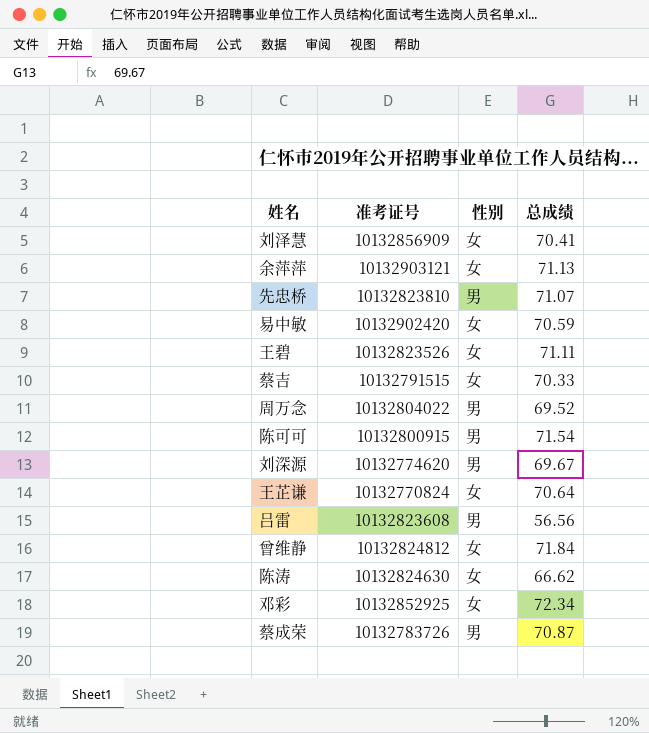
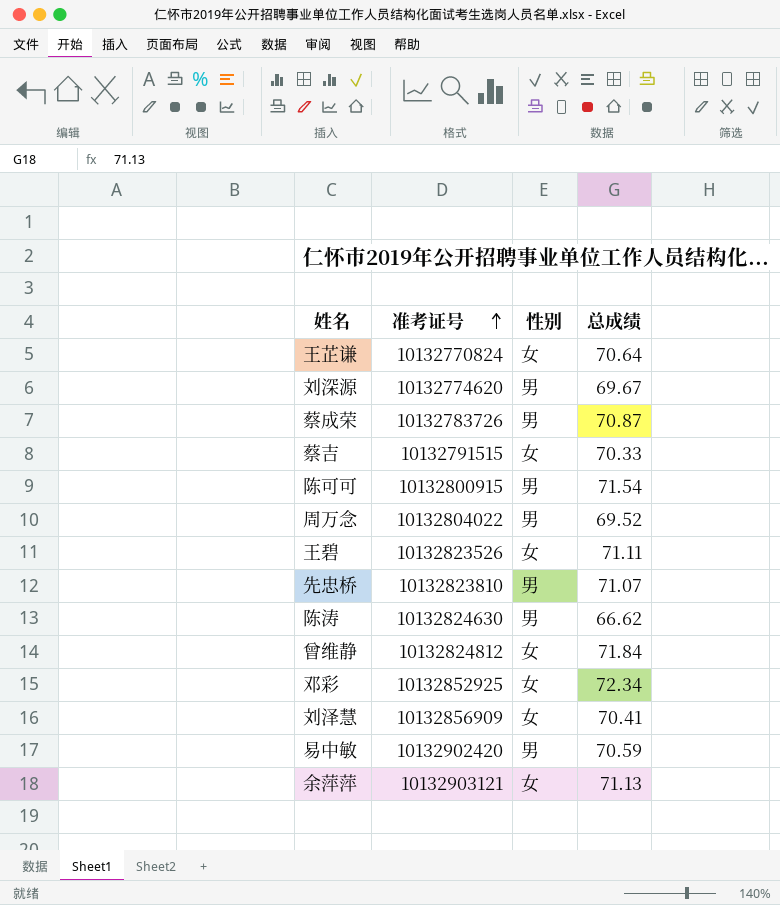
row order: none -> 准考证号 ascending
row 吕雷: 10132823608 | 男 | 56.56 -> none
陈涛 | 性别: 女 -> 男
易中敏 | 性别: 女 -> 男

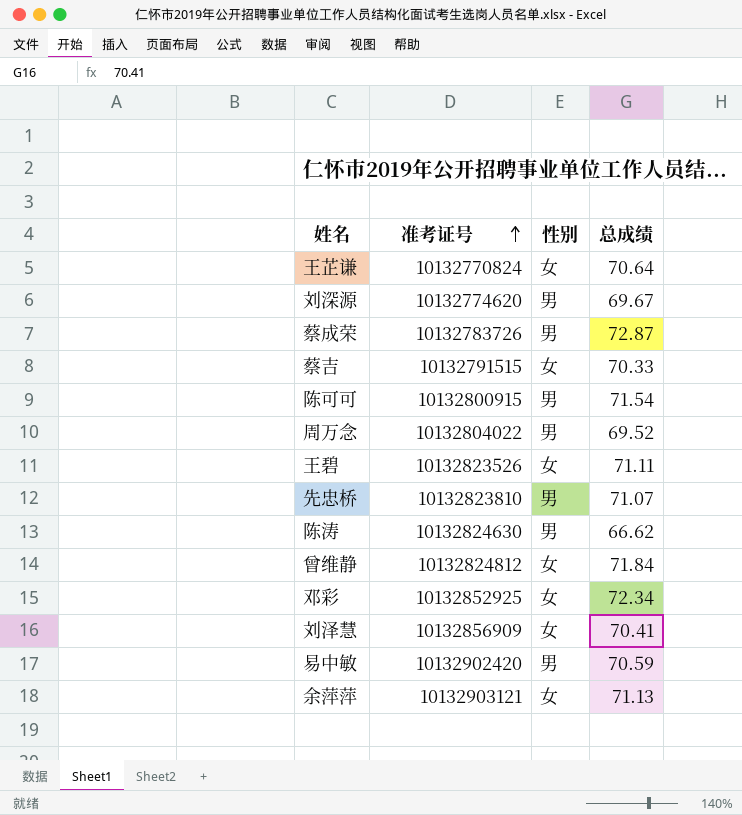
蔡成荣 | 总成绩: 70.87 -> 72.87

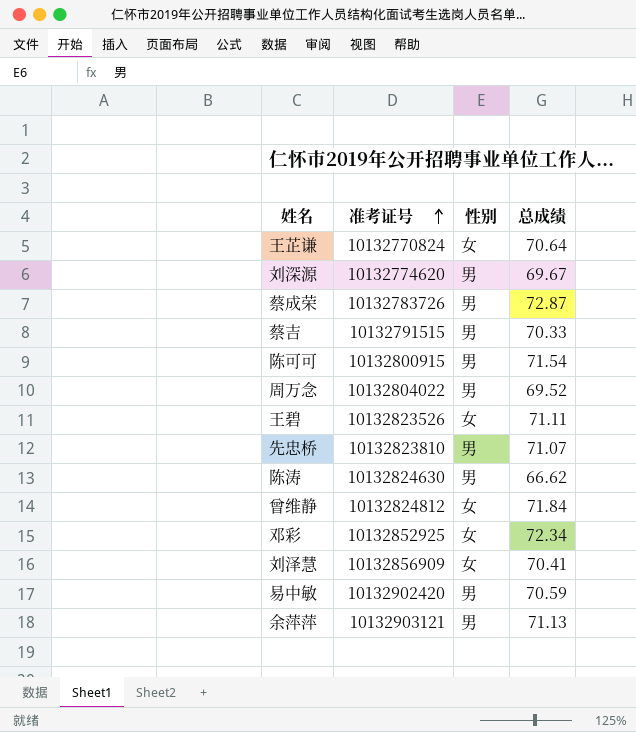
蔡吉 | 性别: 女 -> 男
余萍萍 | 性别: 女 -> 男

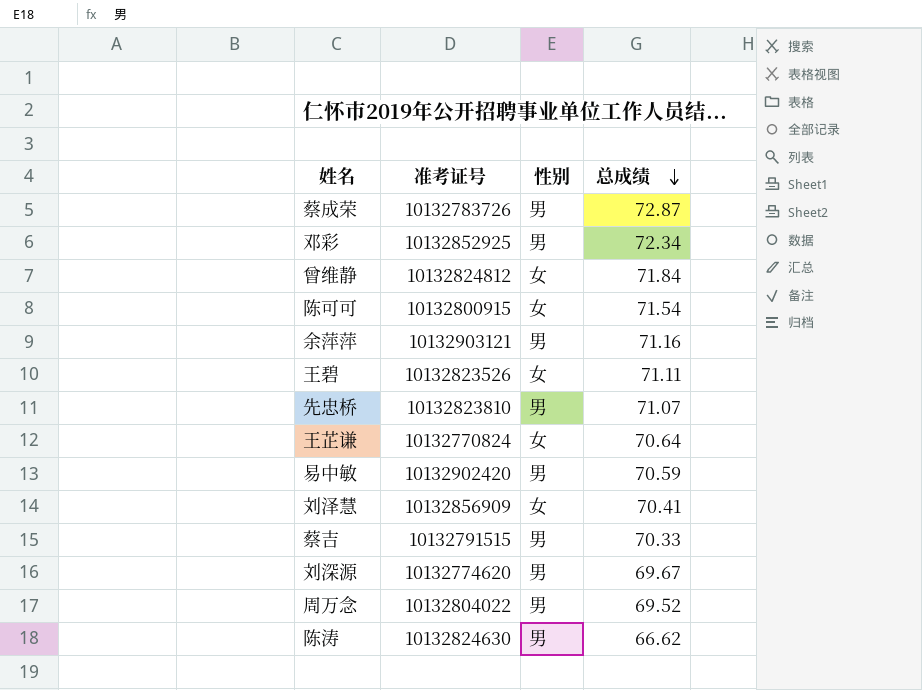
row order: 准考证号 ascending -> 总成绩 descending
邓彩 | 性别: 女 -> 男
陈可可 | 性别: 男 -> 女
余萍萍 | 总成绩: 71.13 -> 71.16

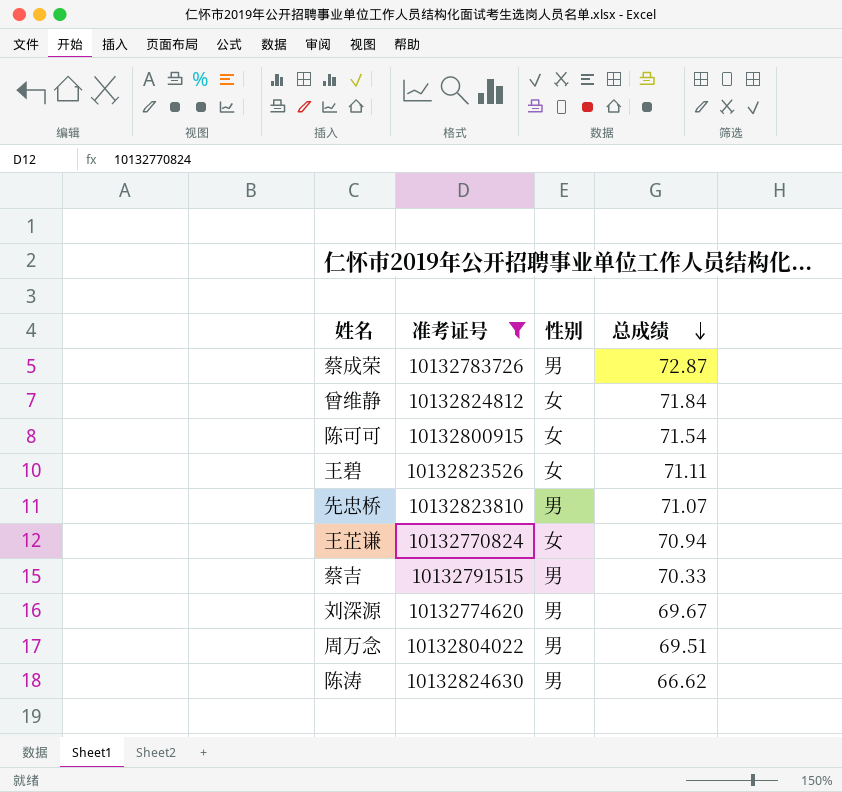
filter: none -> 准考证号 <= 10132824812
王芷谦 | 总成绩: 70.64 -> 70.94
周万念 | 总成绩: 69.52 -> 69.51

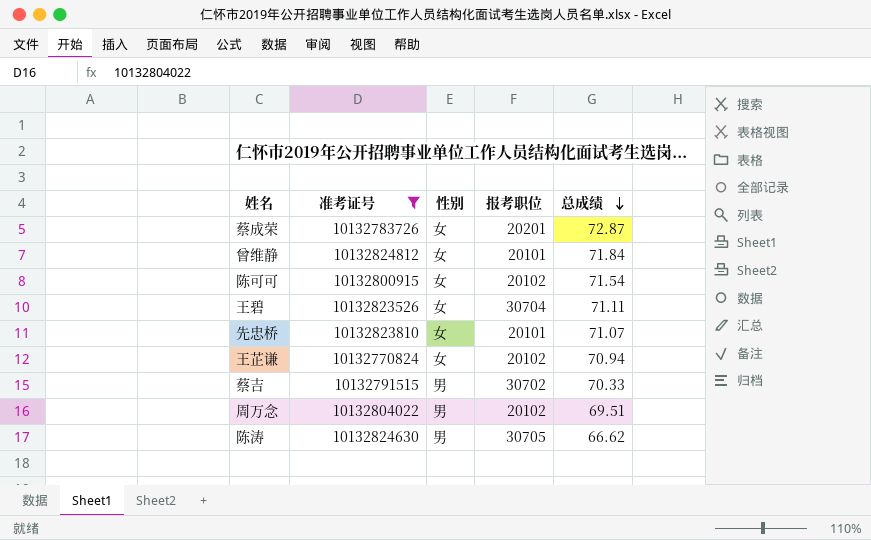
column 报考职位 | position: none -> 4
row 刘深源: 10132774620 | 男 | 69.67 -> none
蔡成荣 | 性别: 男 -> 女
先忠桥 | 性别: 男 -> 女

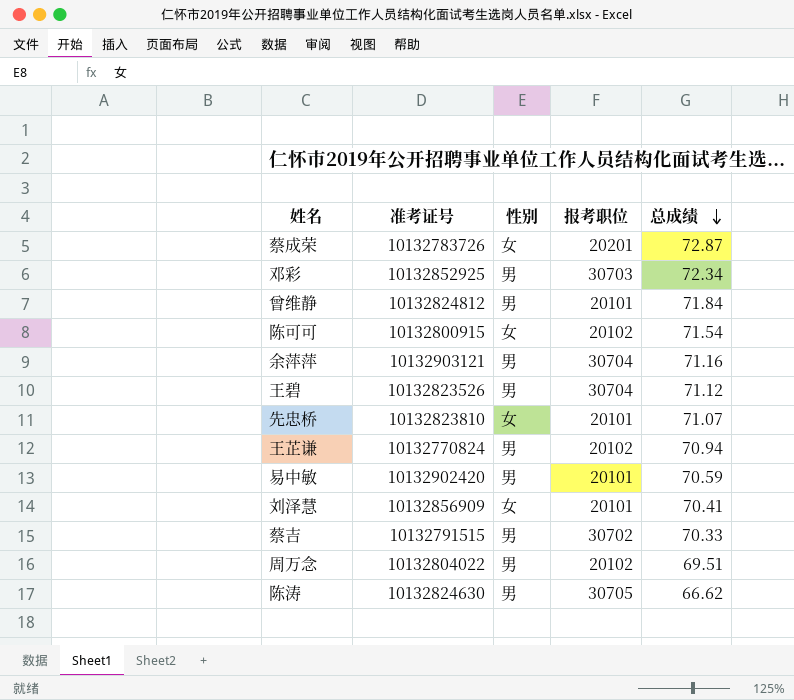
filter: 准考证号 <= 10132824812 -> none
曾维静 | 性别: 女 -> 男
王碧 | 性别: 女 -> 男
王碧 | 总成绩: 71.11 -> 71.12
王芷谦 | 性别: 女 -> 男

